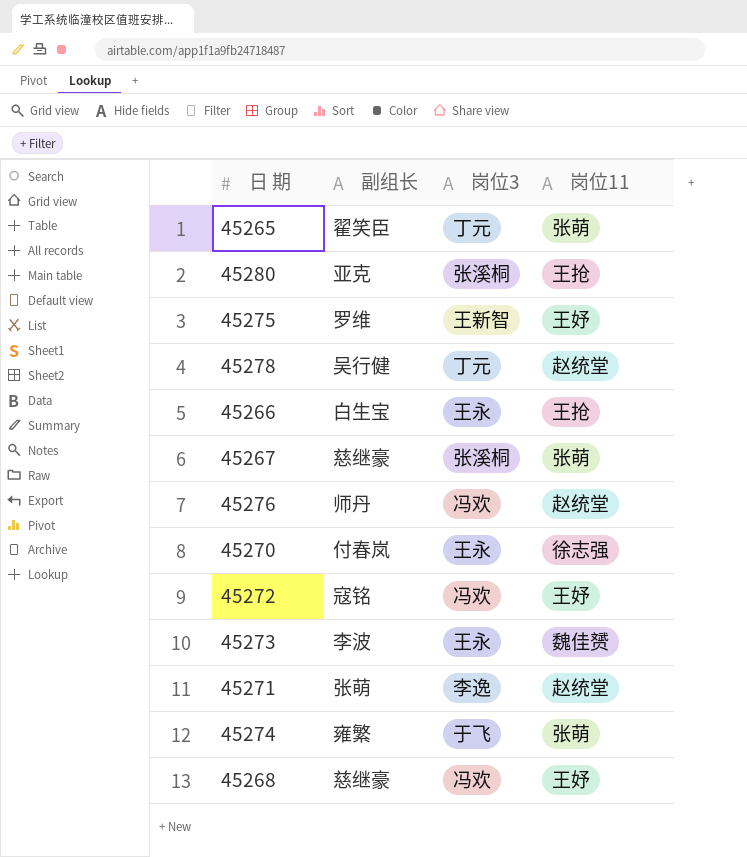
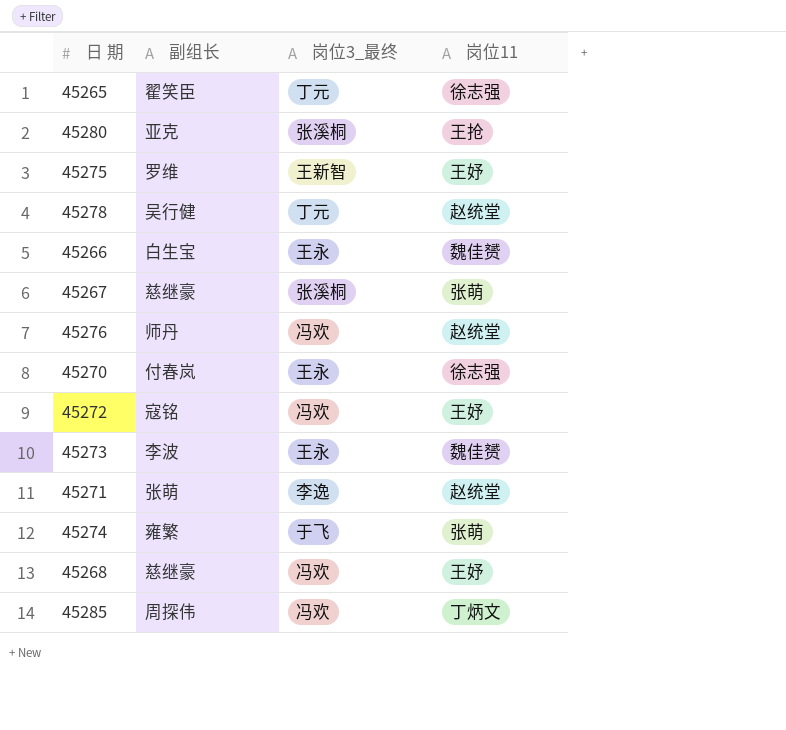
column name: 岗位3 -> 岗位3_最终
45265 | 岗位11: 张萌 -> 徐志强
45266 | 岗位11: 王抢 -> 魏佳赟
row 45285: none -> 周探伟 | 冯欢 | 丁炳文

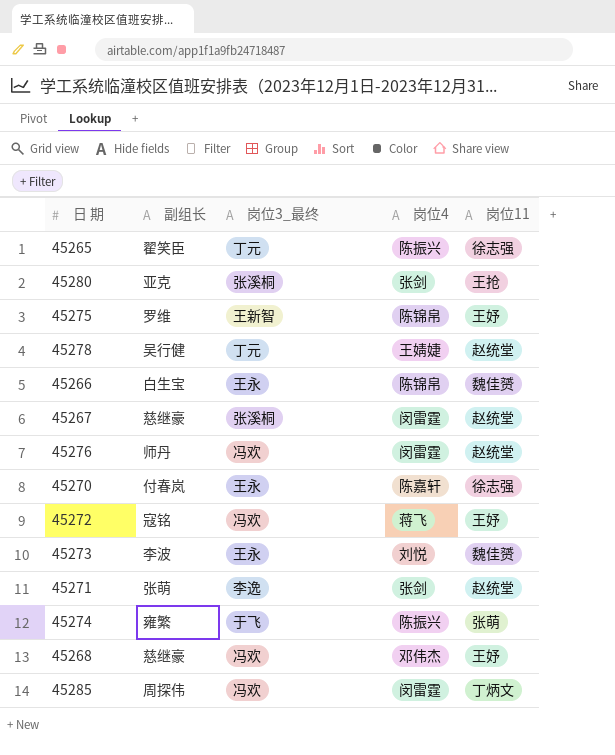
column 岗位4 | position: none -> 4
45267 | 岗位11: 张萌 -> 赵统堂

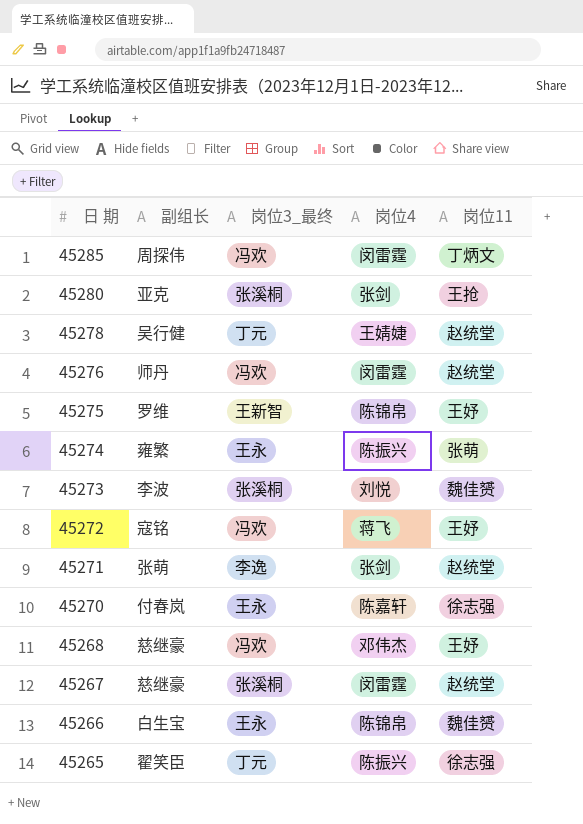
row order: none -> 日 期 descending
45274 | 岗位3_最终: 于飞 -> 王永
45273 | 岗位3_最终: 王永 -> 张溪桐

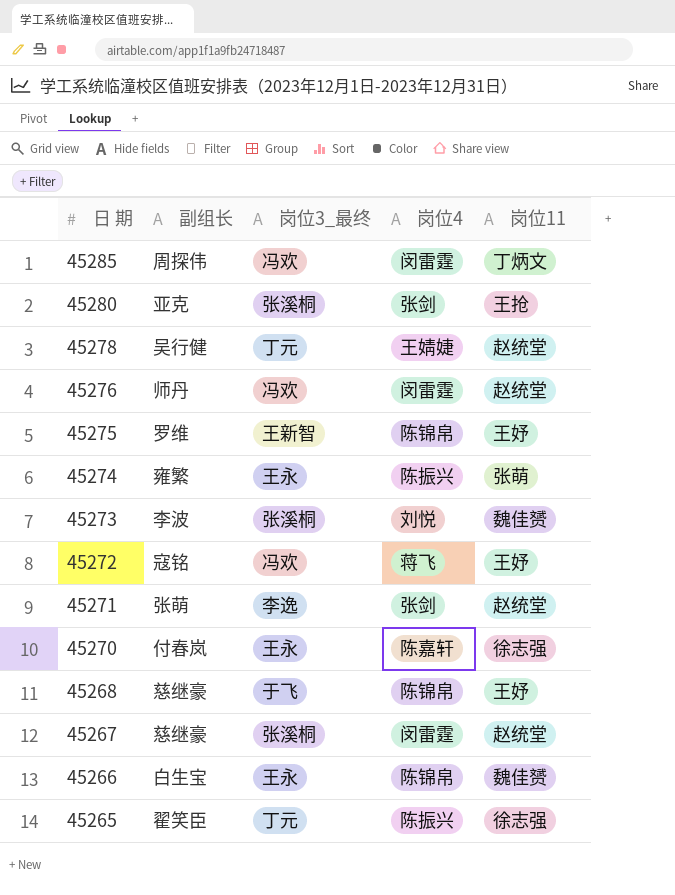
45268 | 岗位3_最终: 冯欢 -> 于飞
45268 | 岗位4: 邓伟杰 -> 陈锦帛

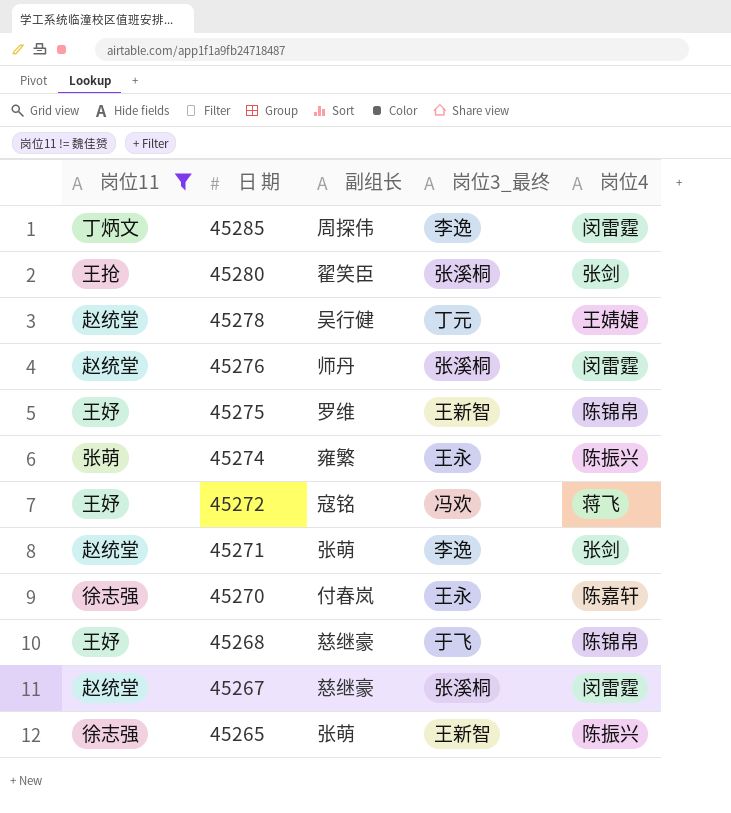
filter: none -> 岗位11 != 魏佳赟
column 岗位11 | position: 5 -> 1
45285 | 岗位3_最终: 冯欢 -> 李逸
45280 | 副组长: 亚克 -> 翟笑臣
45276 | 岗位3_最终: 冯欢 -> 张溪桐
45265 | 副组长: 翟笑臣 -> 张萌
45265 | 岗位3_最终: 丁元 -> 王新智

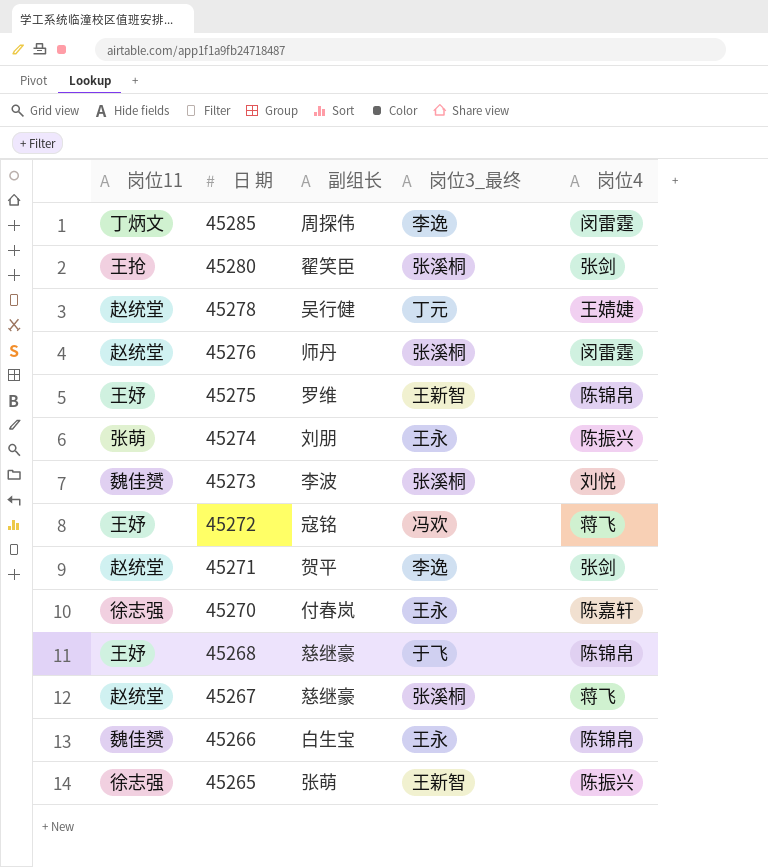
filter: 岗位11 != 魏佳赟 -> none
45274 | 副组长: 雍繁 -> 刘朋
45271 | 副组长: 张萌 -> 贺平
45267 | 岗位4: 闵雷霆 -> 蒋飞

